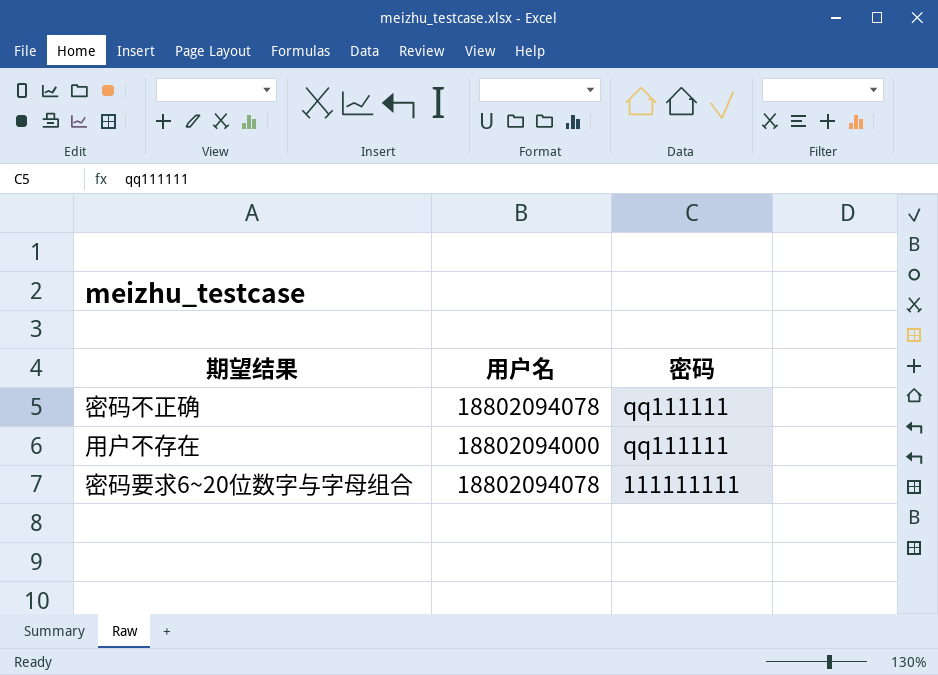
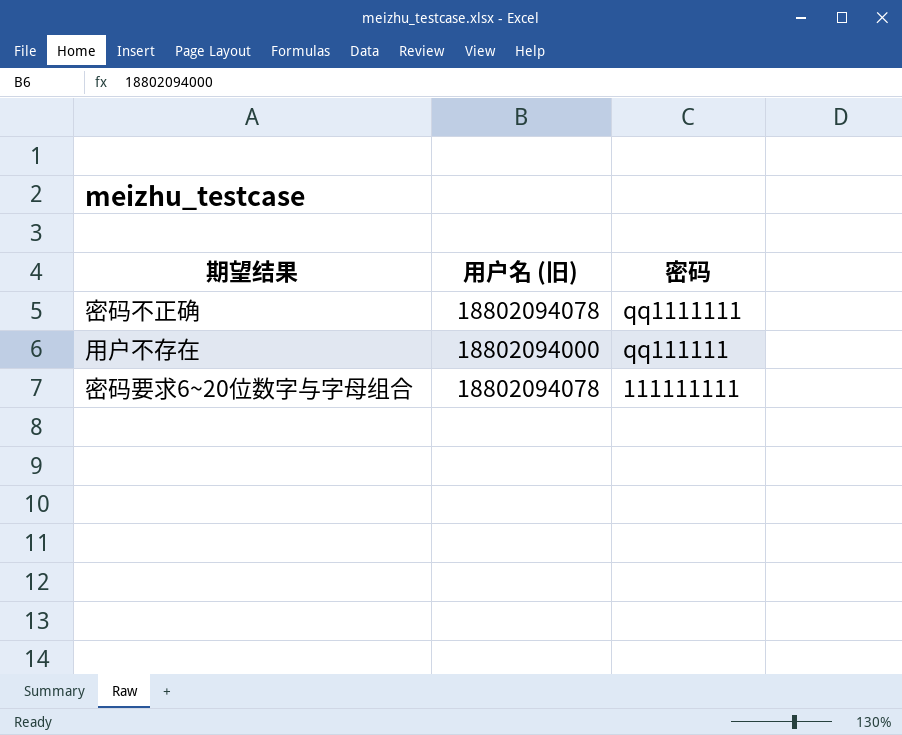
column name: 用户名 -> 用户名 (旧)
密码不正确 | 密码: qq111111 -> qq1111111

